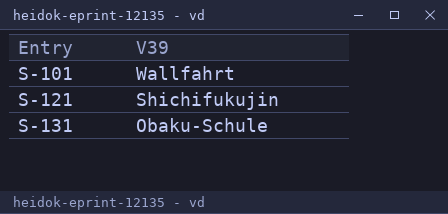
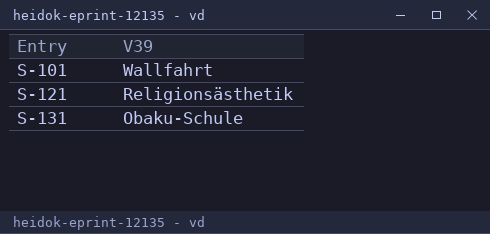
S-121 | V39: Shichifukujin -> Religionsästhetik

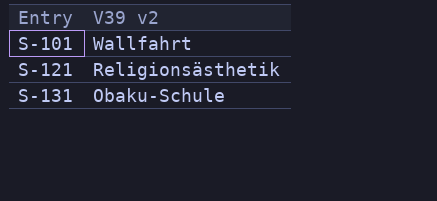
column name: V39 -> V39 v2

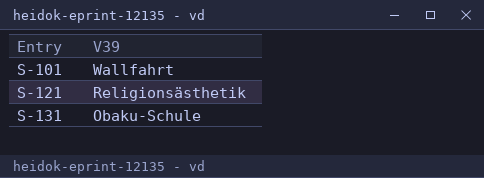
column name: V39 v2 -> V39

